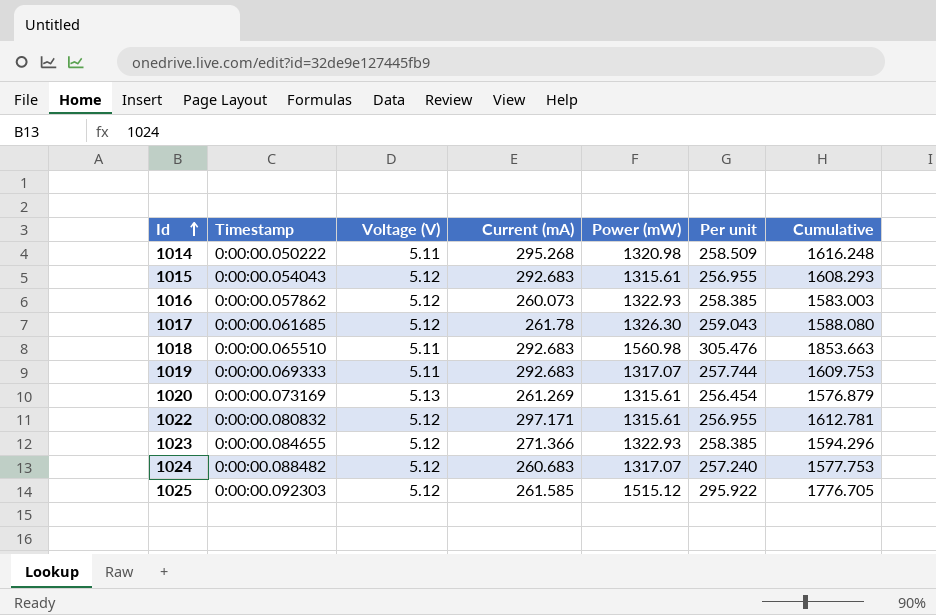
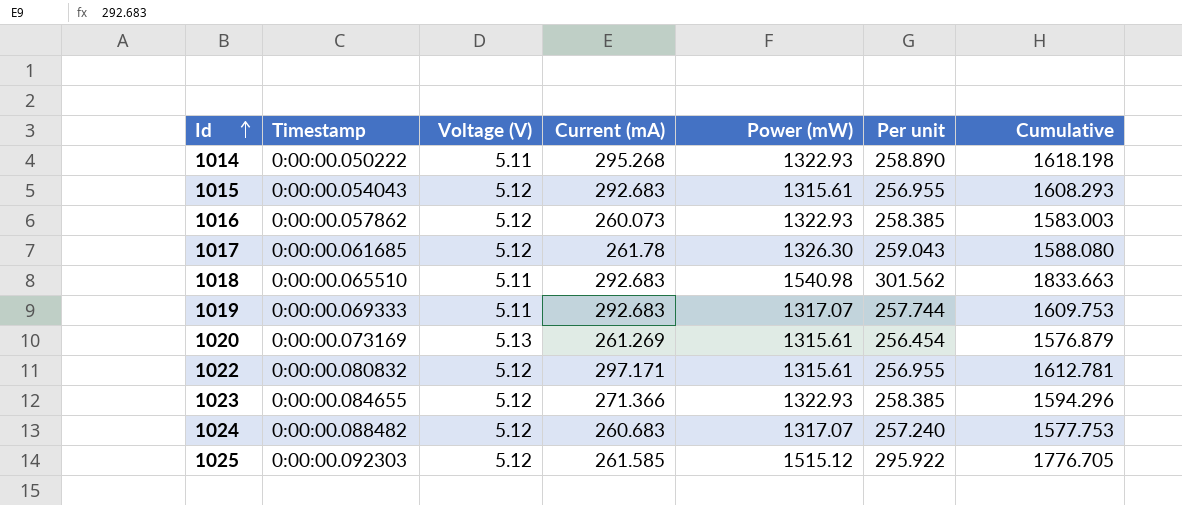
1014 | Power (mW): 1320.98 -> 1322.93
1014 | Per unit: 258.509 -> 258.890
1014 | Cumulative: 1616.248 -> 1618.198
1018 | Power (mW): 1560.98 -> 1540.98
1018 | Per unit: 305.476 -> 301.562
1018 | Cumulative: 1853.663 -> 1833.663

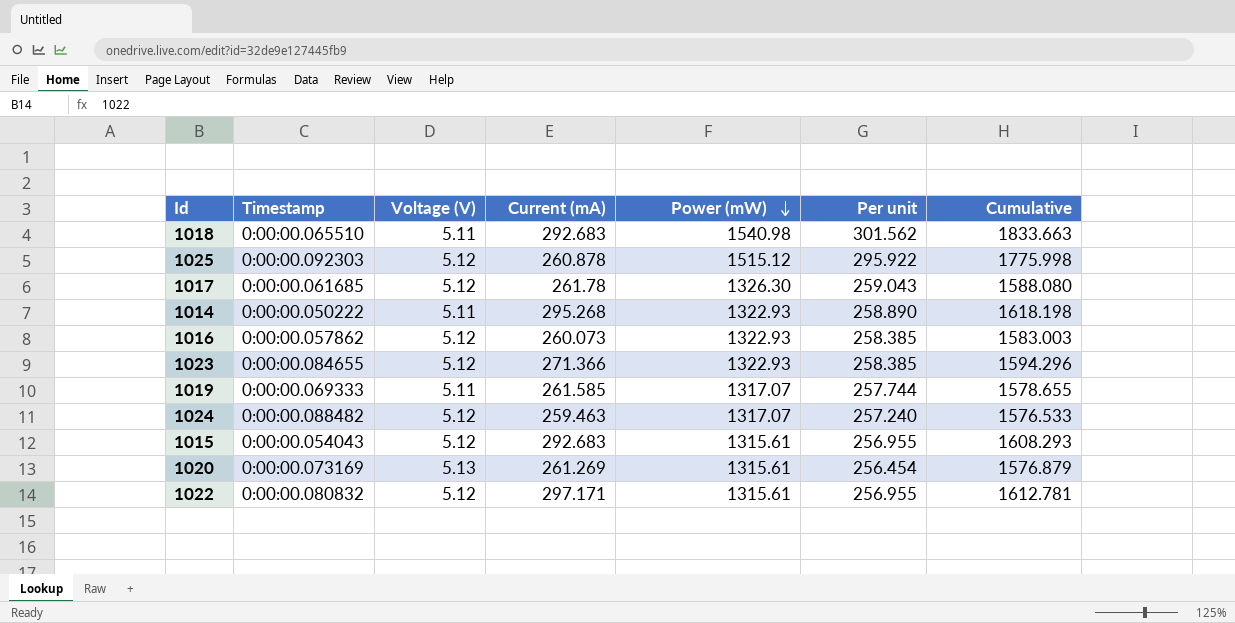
row order: Id ascending -> Power (mW) descending
1025 | Current (mA): 261.585 -> 260.878
1025 | Cumulative: 1776.705 -> 1775.998
1019 | Current (mA): 292.683 -> 261.585
1019 | Cumulative: 1609.753 -> 1578.655
1024 | Current (mA): 260.683 -> 259.463
1024 | Cumulative: 1577.753 -> 1576.533

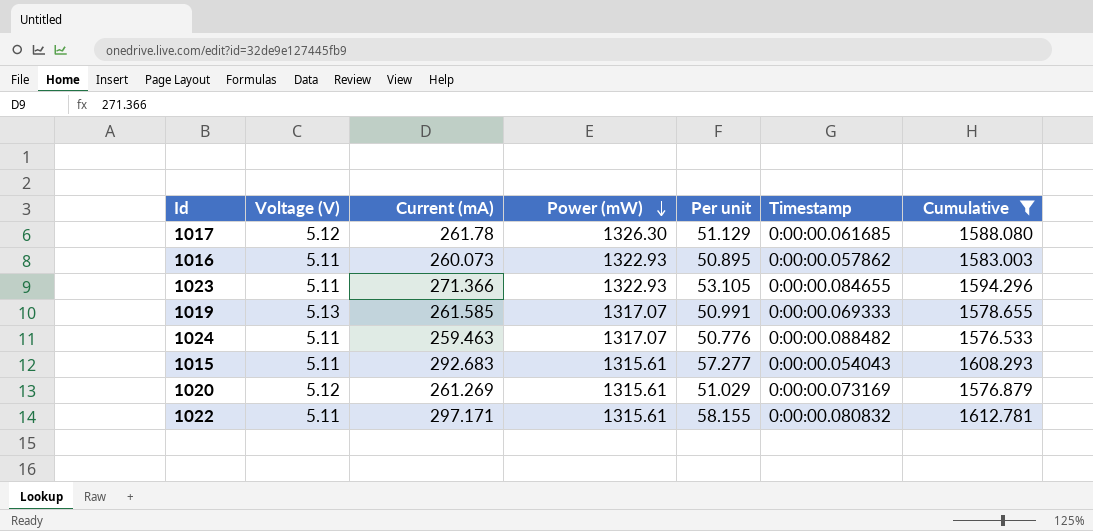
filter: none -> Cumulative <= 1612.781
column Per unit | formula: [Power (mW)] / [Voltage (V)] -> [Current (mA)] / [Voltage (V)]
column Timestamp | position: 2 -> 6
1016 | Voltage (V): 5.12 -> 5.11
1023 | Voltage (V): 5.12 -> 5.11
1019 | Voltage (V): 5.11 -> 5.13
1024 | Voltage (V): 5.12 -> 5.11
1015 | Voltage (V): 5.12 -> 5.11
1020 | Voltage (V): 5.13 -> 5.12
1022 | Voltage (V): 5.12 -> 5.11

